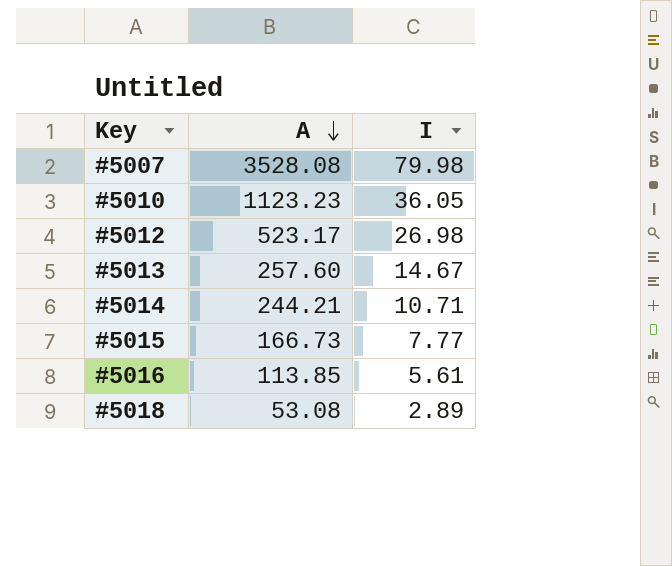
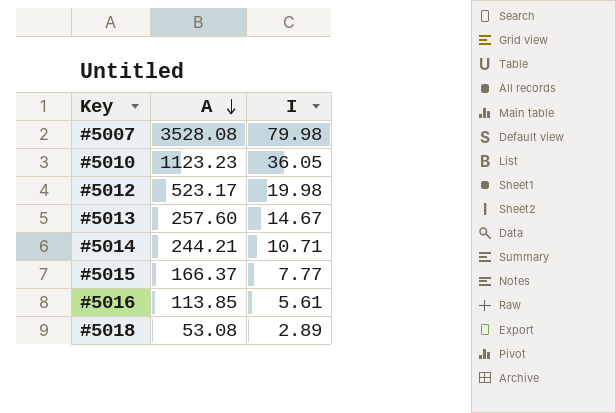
#5012 | I: 26.98 -> 19.98
#5015 | A: 166.73 -> 166.37

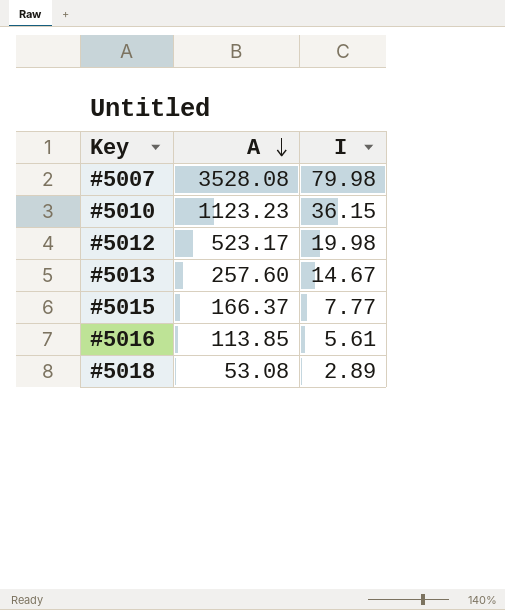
row #5014: 244.21 | 10.71 -> none
#5010 | I: 36.05 -> 36.15

